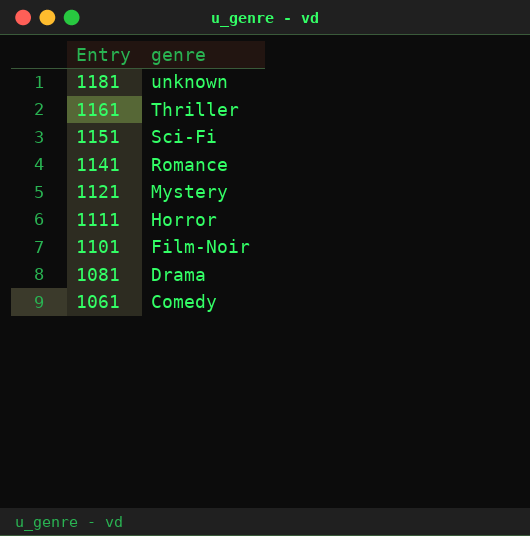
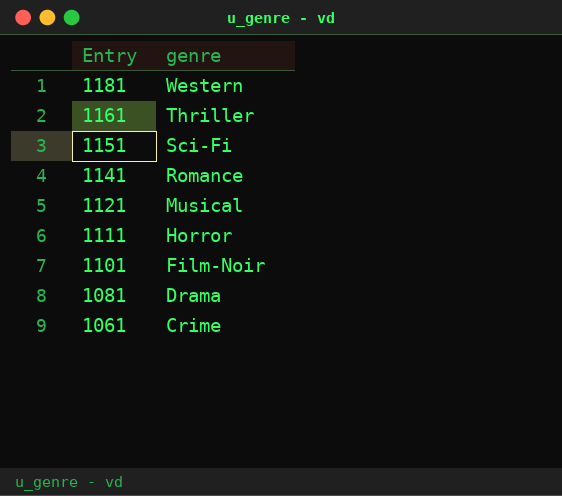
1181 | genre: unknown -> Western
1121 | genre: Mystery -> Musical
1061 | genre: Comedy -> Crime

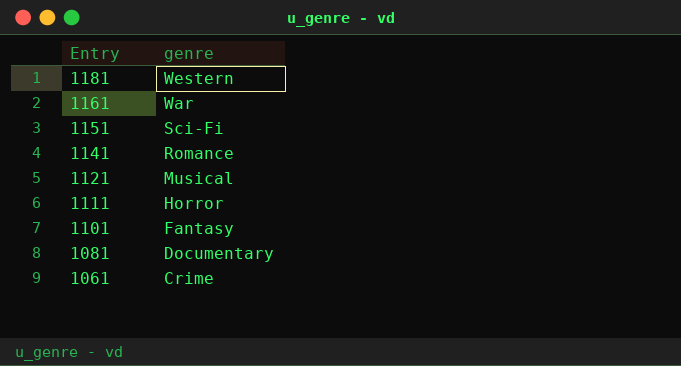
1161 | genre: Thriller -> War
1101 | genre: Film-Noir -> Fantasy
1081 | genre: Drama -> Documentary

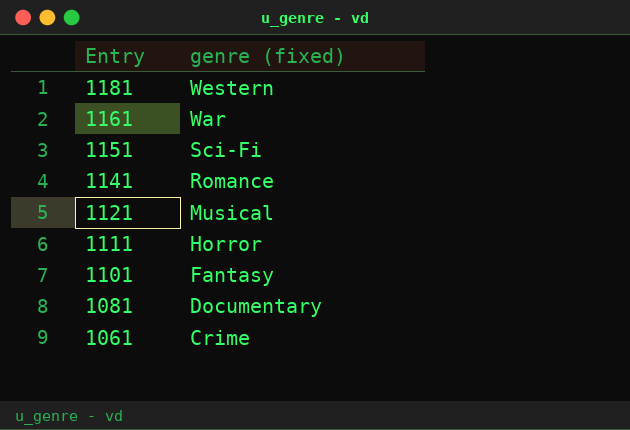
column name: genre -> genre (fixed)

